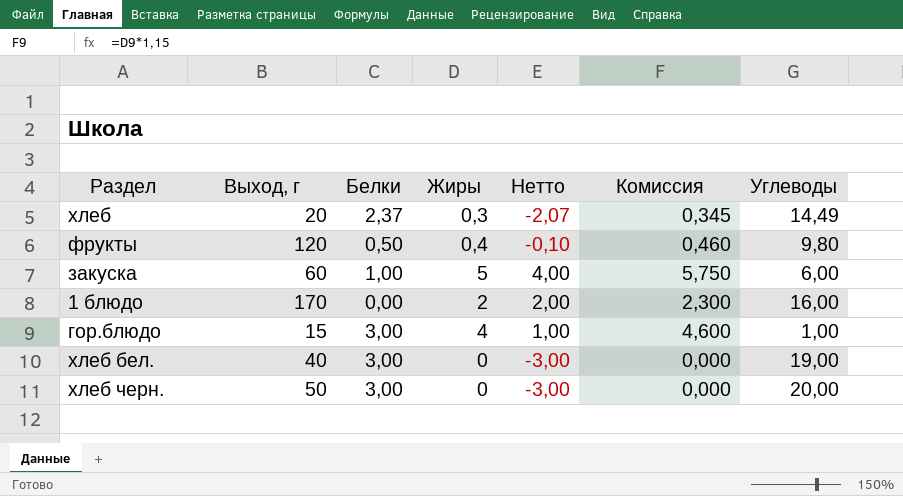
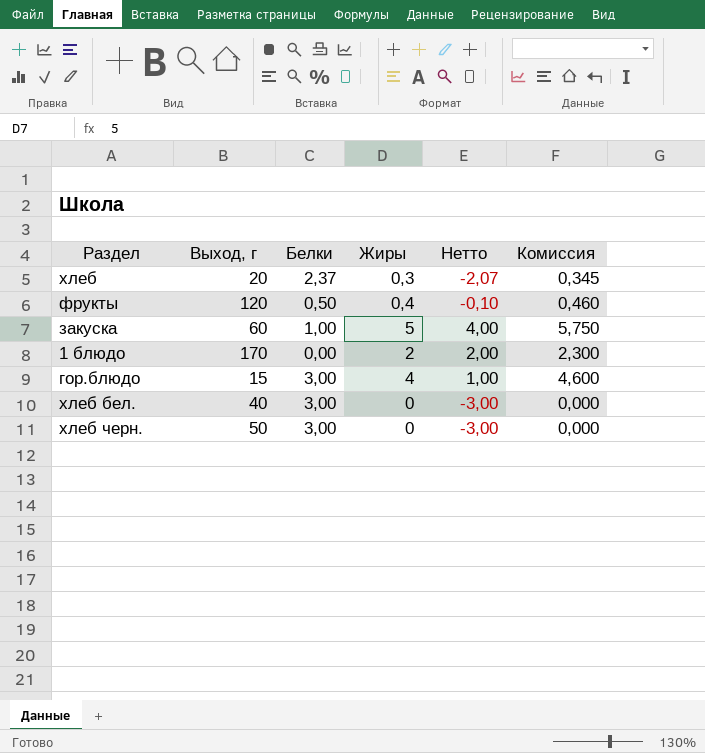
column Углеводы | position: 7 -> none

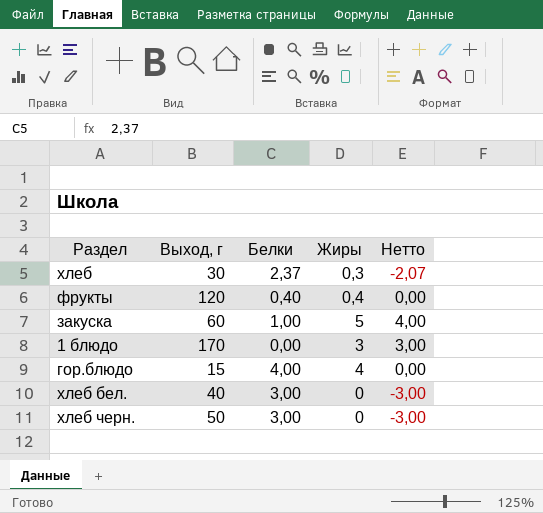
column Комиссия | formula: [Жиры] * 1,15 -> none
хлеб | Выход, г: 20 -> 30
фрукты | Белки: 0,50 -> 0,40
фрукты | Нетто: -0,10 -> 0,00
1 блюдо | Жиры: 2 -> 3
1 блюдо | Нетто: 2,00 -> 3,00
гор.блюдо | Белки: 3,00 -> 4,00
гор.блюдо | Нетто: 1,00 -> 0,00

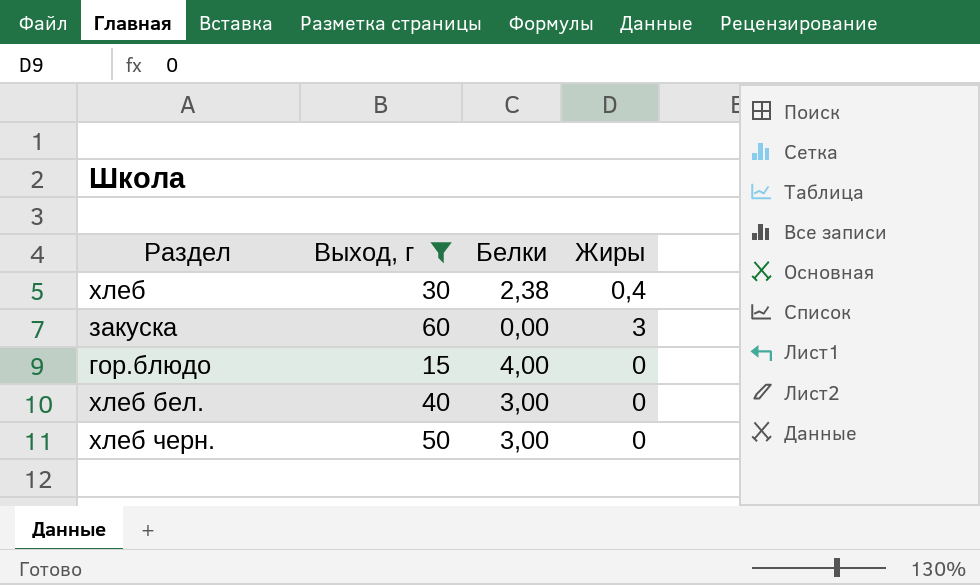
filter: none -> Выход, г <= 60
column Нетто | formula: [Жиры] - [Белки] -> none
хлеб | Белки: 2,37 -> 2,38
хлеб | Жиры: 0,3 -> 0,4
закуска | Белки: 1,00 -> 0,00
закуска | Жиры: 5 -> 3
гор.блюдо | Жиры: 4 -> 0

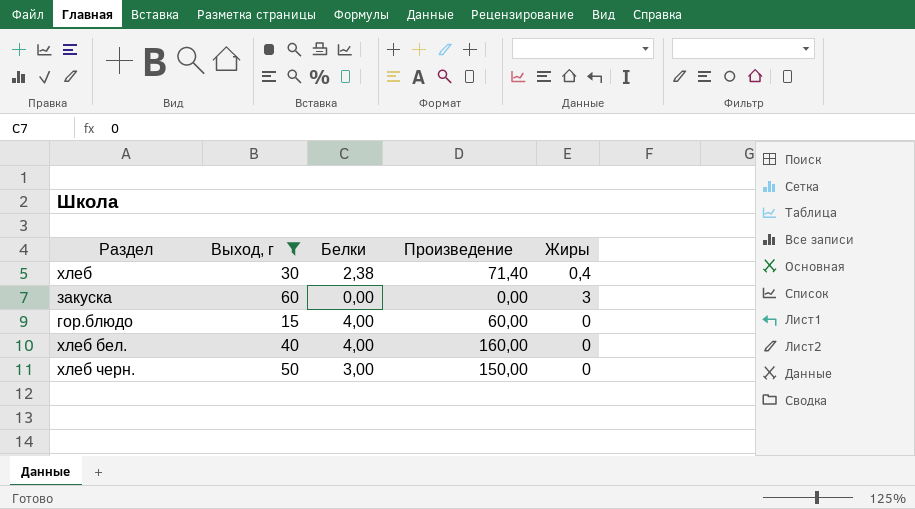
column Произведение | formula: none -> [Выход, г] * [Белки]
хлеб бел. | Белки: 3,00 -> 4,00

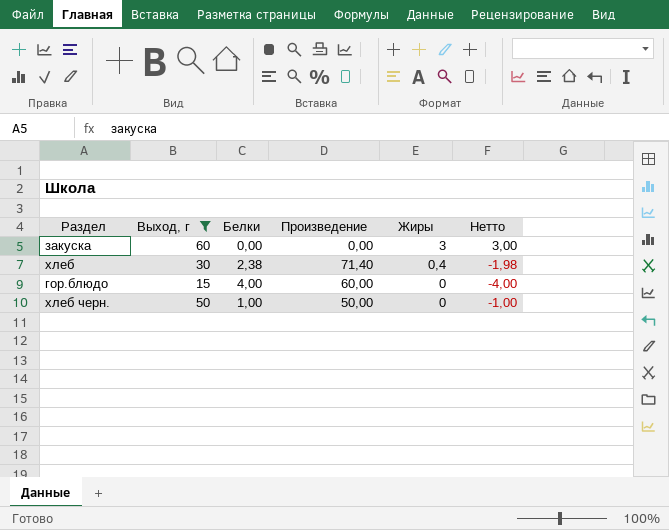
row order: none -> Жиры descending
column Нетто | formula: none -> [Жиры] - [Белки]
row хлеб бел.: 40 | 4,00 | 160,00 | 0 -> none
хлеб черн. | Белки: 3,00 -> 1,00
хлеб черн. | Произведение: 150,00 -> 50,00

